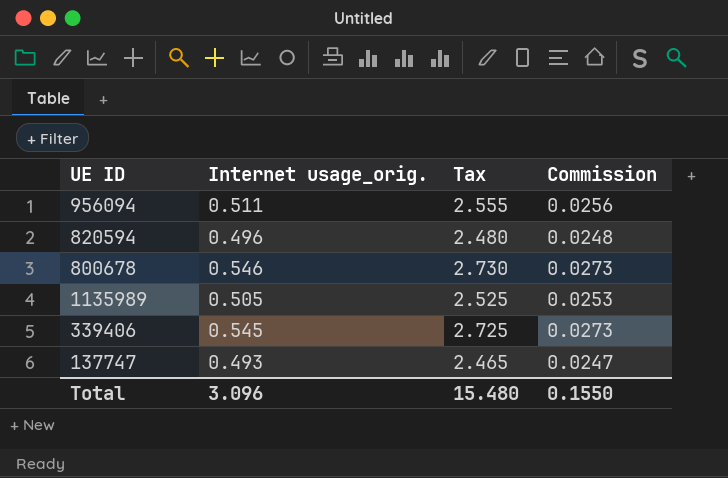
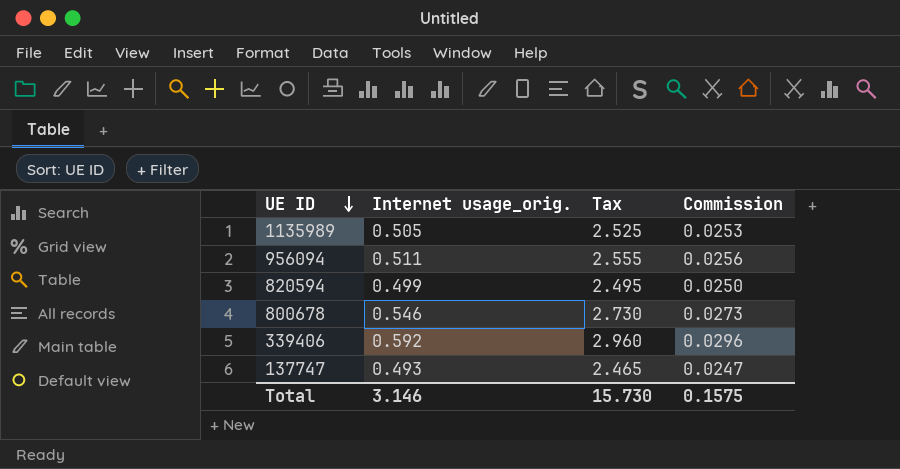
row order: none -> UE ID descending
820594 | Internet usage_orig.: 0.496 -> 0.499
820594 | Tax: 2.480 -> 2.495
820594 | Commission: 0.0248 -> 0.0250
339406 | Internet usage_orig.: 0.545 -> 0.592
339406 | Tax: 2.725 -> 2.960
339406 | Commission: 0.0273 -> 0.0296
Total | Internet usage_orig.: 3.096 -> 3.146
Total | Tax: 15.480 -> 15.730
Total | Commission: 0.1550 -> 0.1575

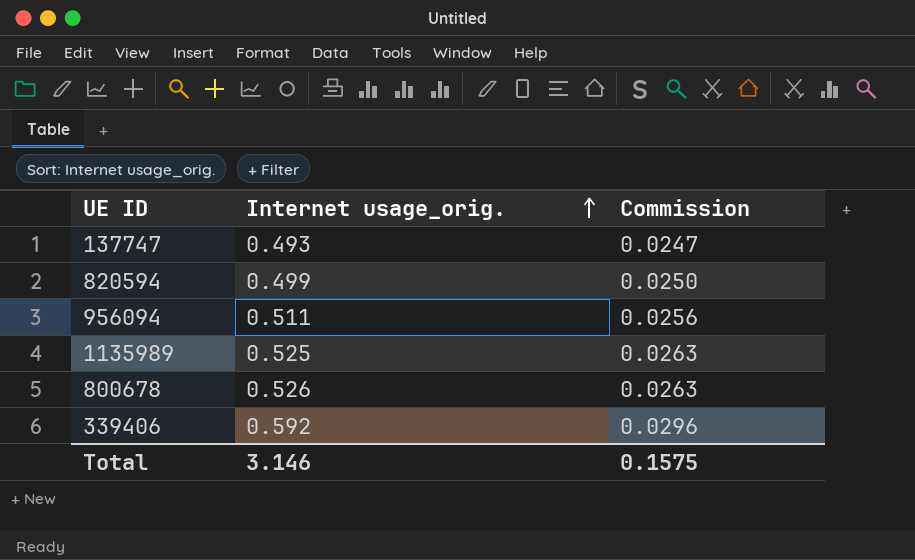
row order: UE ID descending -> Internet usage_orig. ascending
column Tax | formula: [Internet usage_orig.] * 5 -> none
1135989 | Internet usage_orig.: 0.505 -> 0.525
1135989 | Commission: 0.0253 -> 0.0263
800678 | Internet usage_orig.: 0.546 -> 0.526
800678 | Commission: 0.0273 -> 0.0263

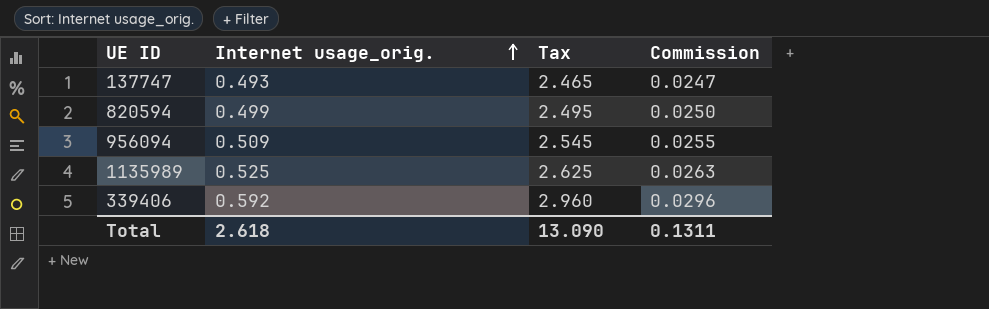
column Tax | formula: none -> [Internet usage_orig.] * 5
row 800678: 0.526 | 0.0263 -> none
956094 | Internet usage_orig.: 0.511 -> 0.509
956094 | Commission: 0.0256 -> 0.0255
Total | Internet usage_orig.: 3.146 -> 2.618
Total | Commission: 0.1575 -> 0.1311

